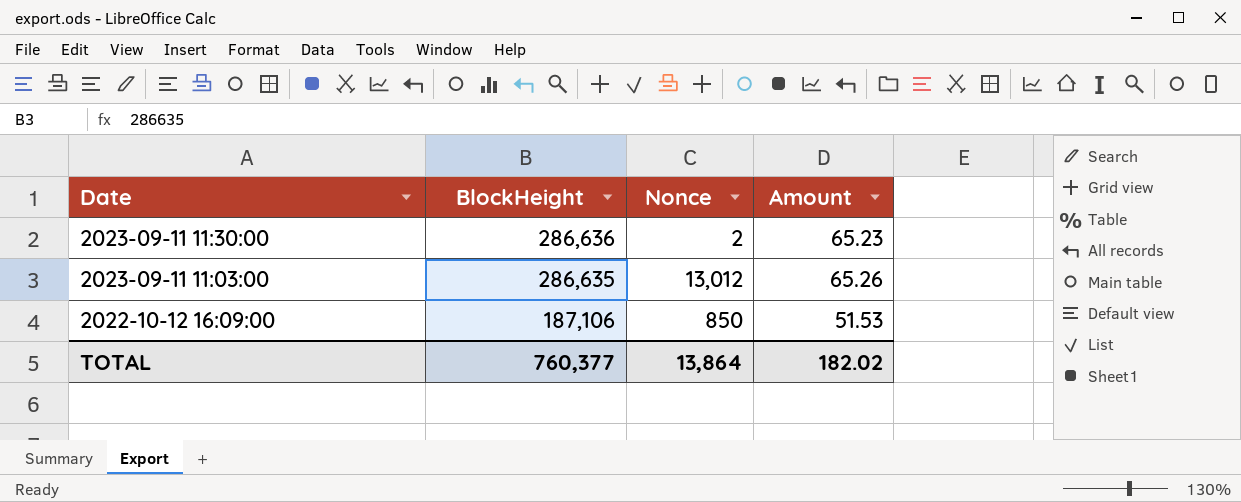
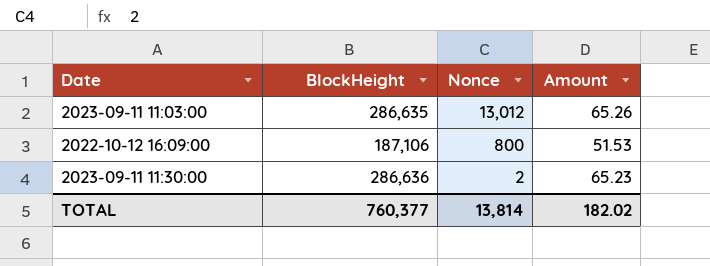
row order: Date descending -> Nonce descending
2022-10-12 16:09:00 | Nonce: 850 -> 800
TOTAL | Nonce: 13,864 -> 13,814

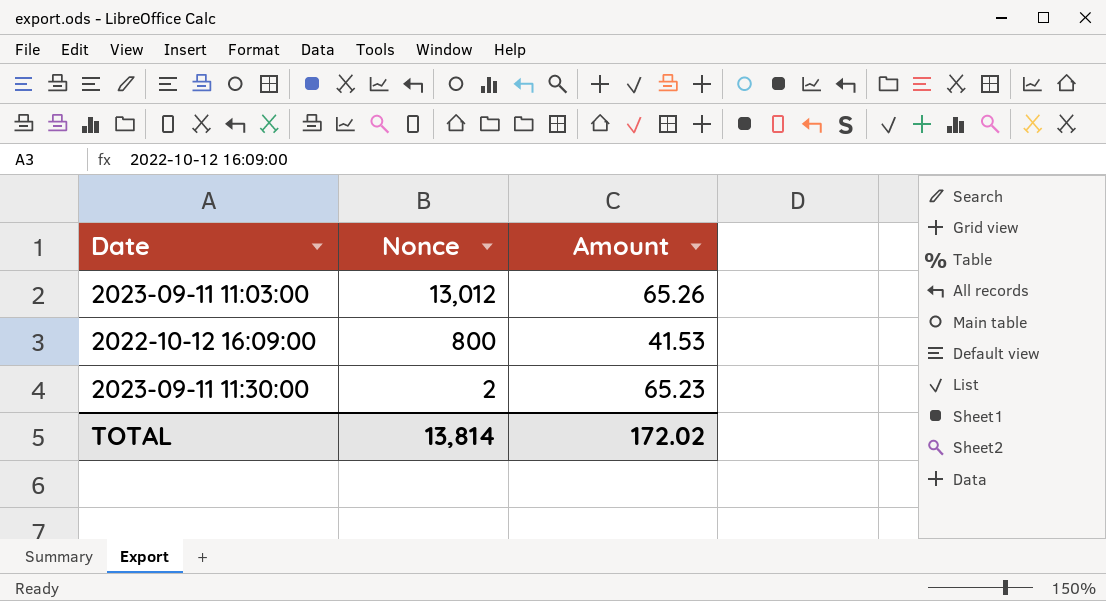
column BlockHeight | position: 2 -> none
2022-10-12 16:09:00 | Amount: 51.53 -> 41.53
TOTAL | Amount: 182.02 -> 172.02

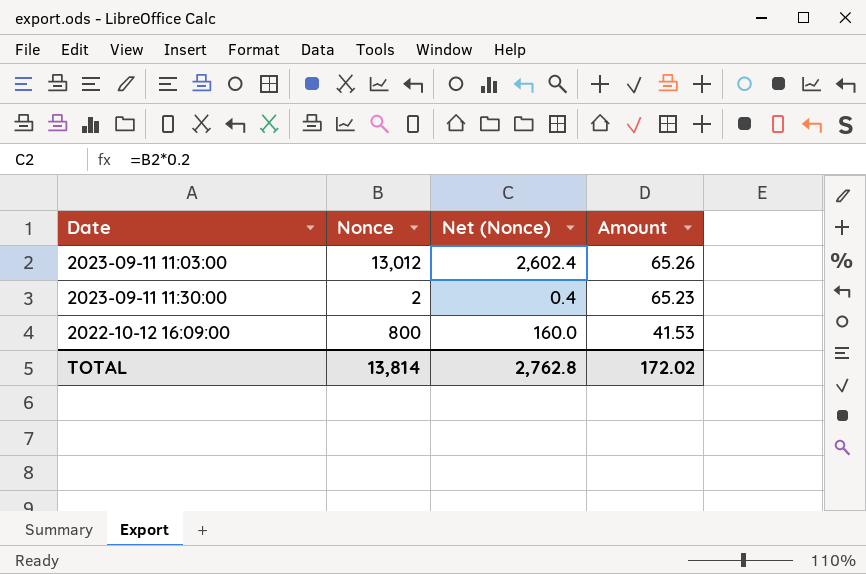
row order: Nonce descending -> Amount descending
column Net (Nonce) | formula: none -> [Nonce] * 0.2

